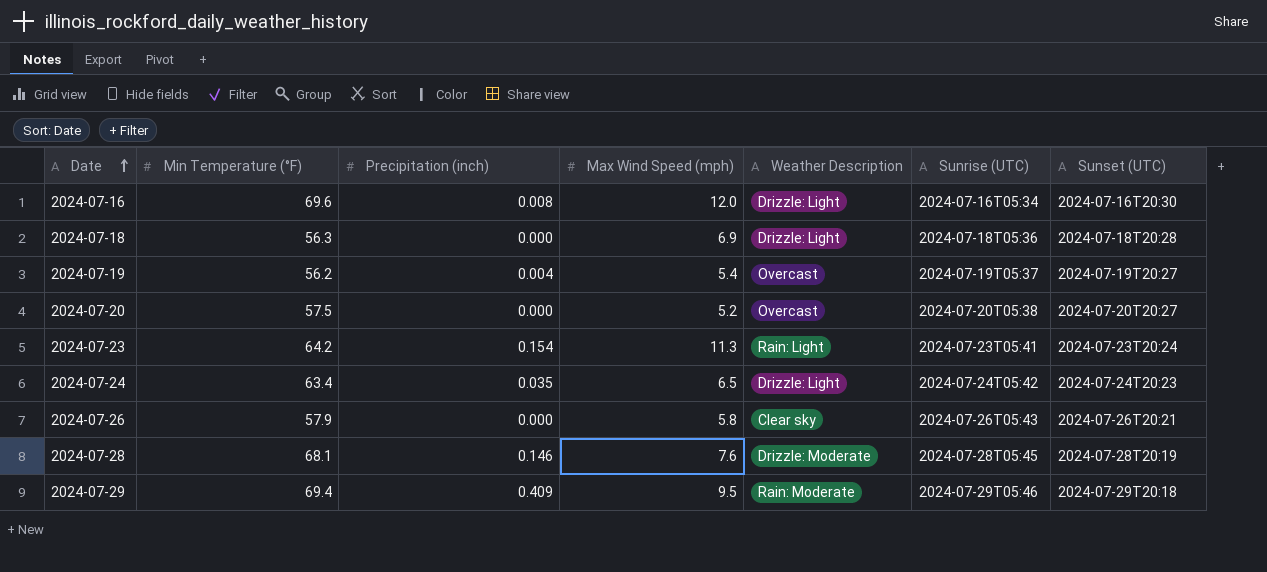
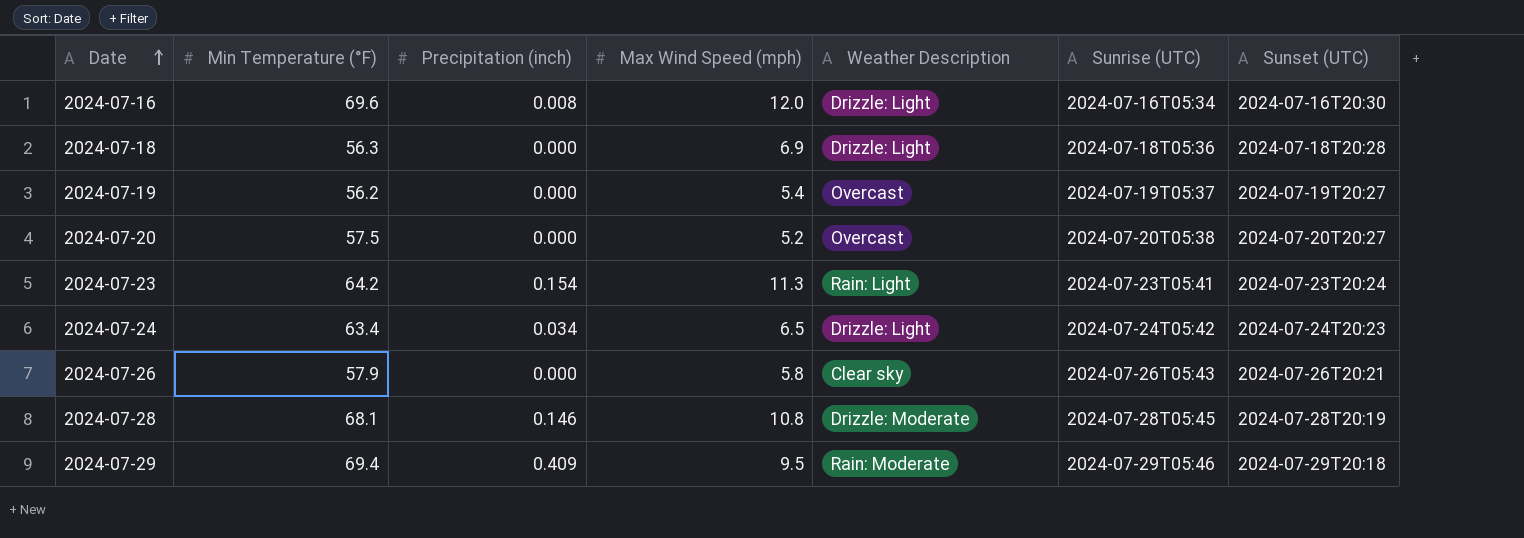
2024-07-19 | Precipitation (inch): 0.004 -> 0.000
2024-07-24 | Precipitation (inch): 0.035 -> 0.034
2024-07-28 | Max Wind Speed (mph): 7.6 -> 10.8

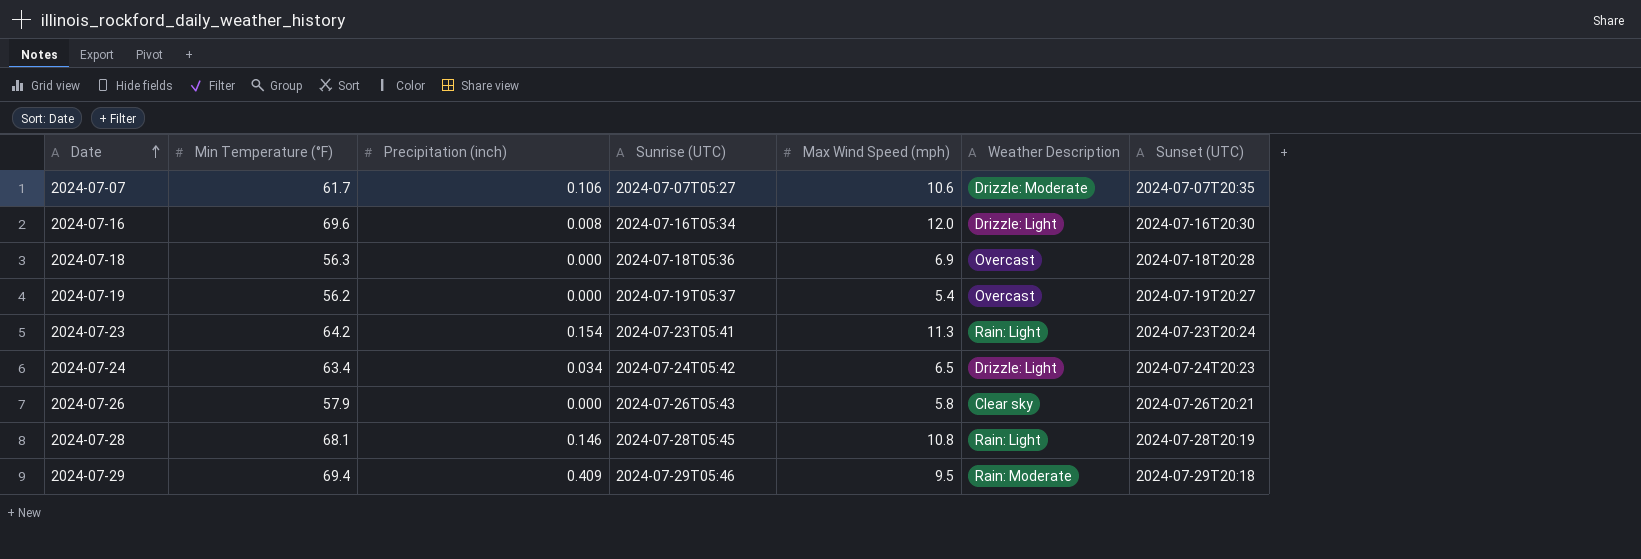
column Sunrise (UTC) | position: 6 -> 4
row 2024-07-20: 57.5 | 0.000 | 5.2 | Overcast | 2024-07-20T05:38 | 2024-07-20T20:27 -> none
row 2024-07-07: none -> 61.7 | 0.106 | 2024-07-07T05:27 | 10.6 | Drizzle: Moderate | 2024-07-07T20:35
2024-07-18 | Weather Description: Drizzle: Light -> Overcast
2024-07-28 | Weather Description: Drizzle: Moderate -> Rain: Light

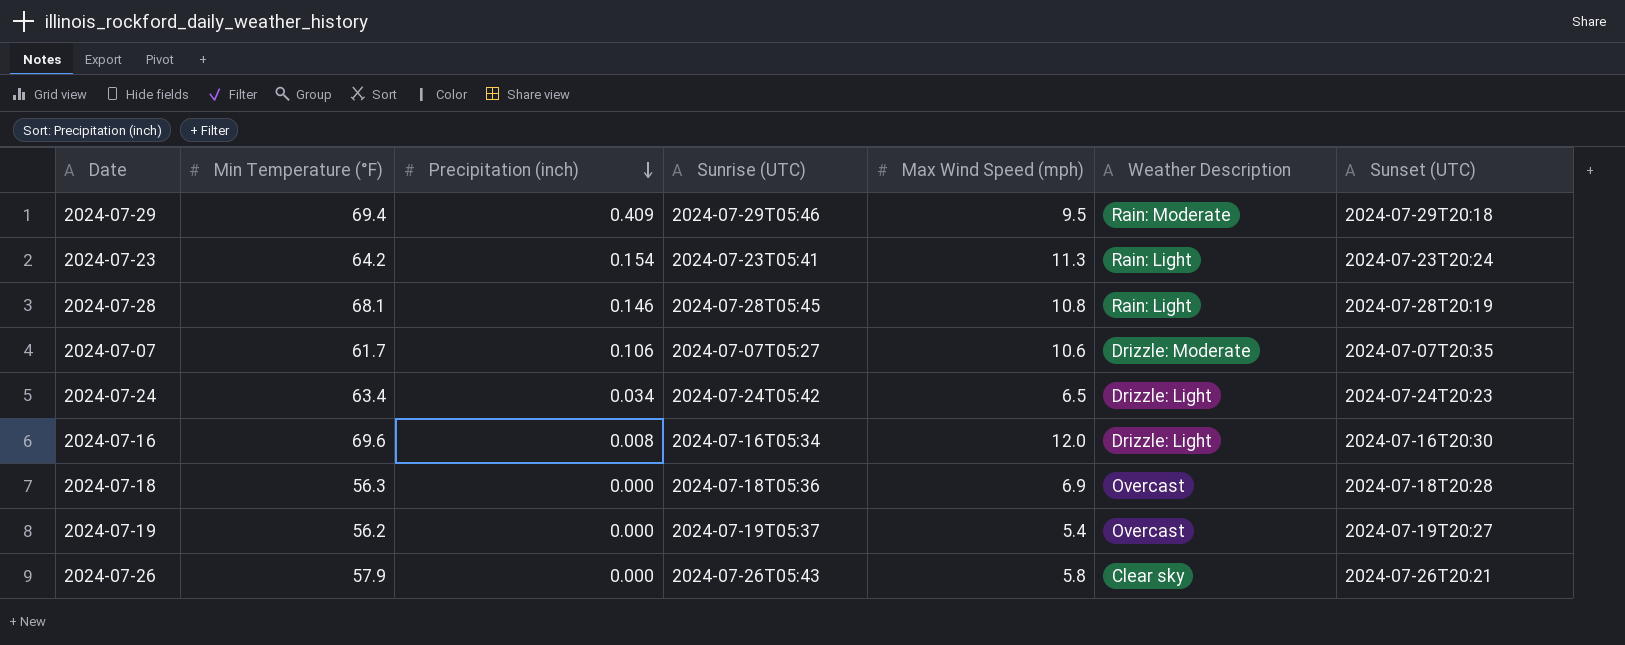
row order: Date ascending -> Precipitation (inch) descending

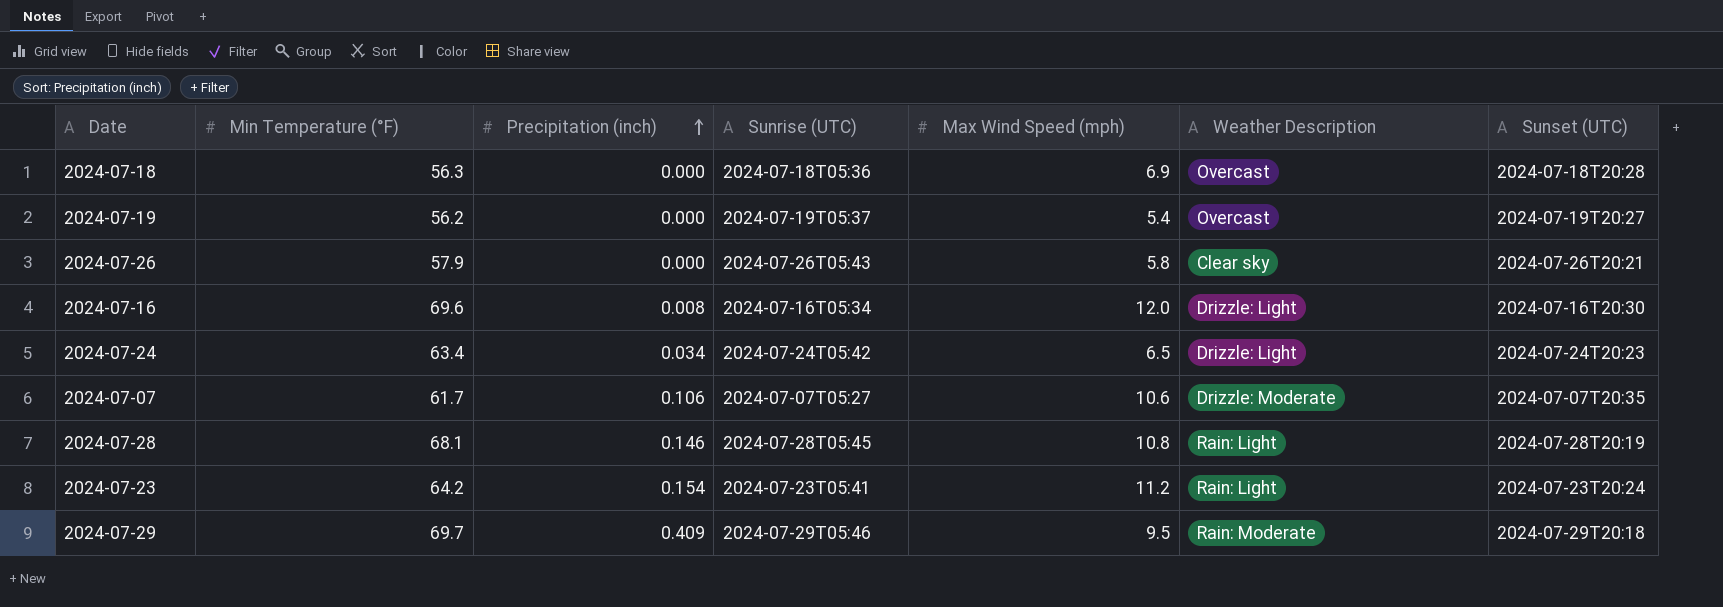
row order: Precipitation (inch) descending -> Precipitation (inch) ascending
2024-07-23 | Max Wind Speed (mph): 11.3 -> 11.2
2024-07-29 | Min Temperature (°F): 69.4 -> 69.7

